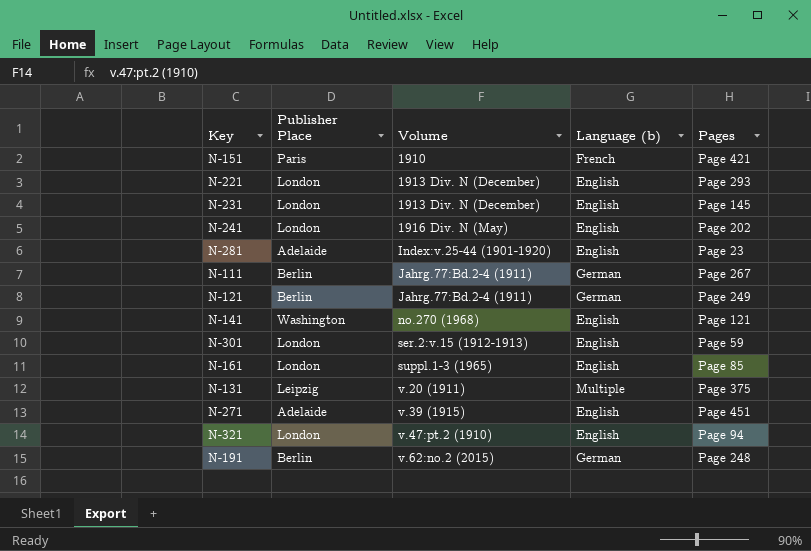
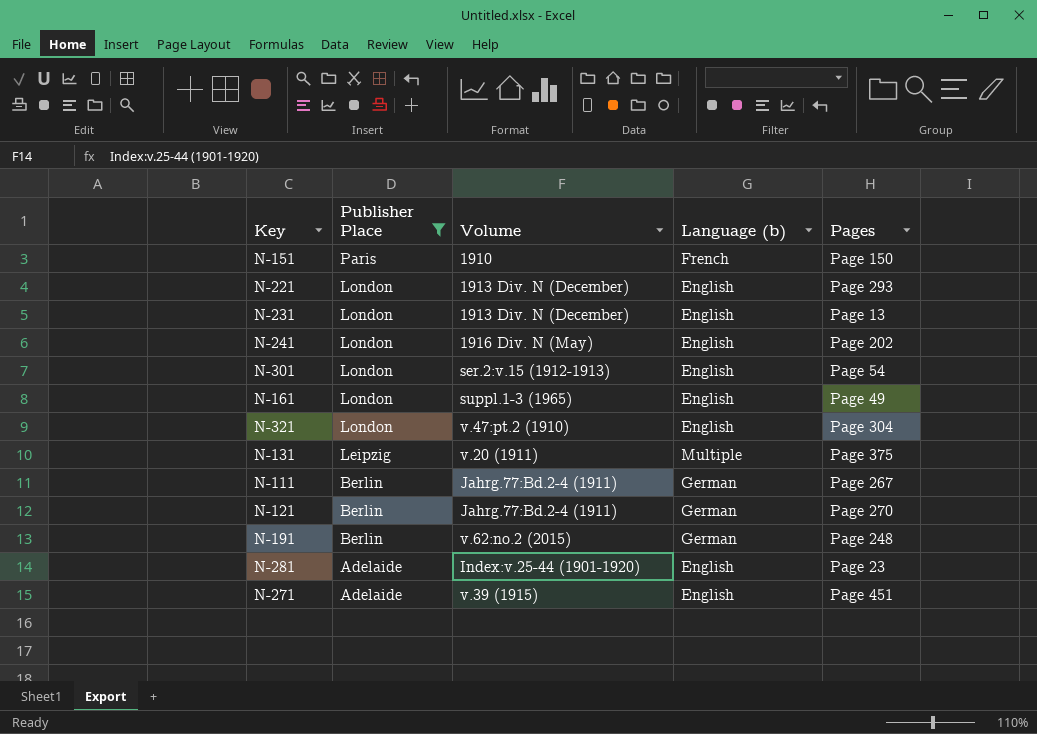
filter: none -> Publisher Place != Washington
row order: Volume ascending -> Publisher Place descending
N-151 | Pages: Page 421 -> Page 150
N-231 | Pages: Page 145 -> Page 13
N-301 | Pages: Page 59 -> Page 54
N-161 | Pages: Page 85 -> Page 49
N-321 | Pages: Page 94 -> Page 304
N-121 | Pages: Page 249 -> Page 270

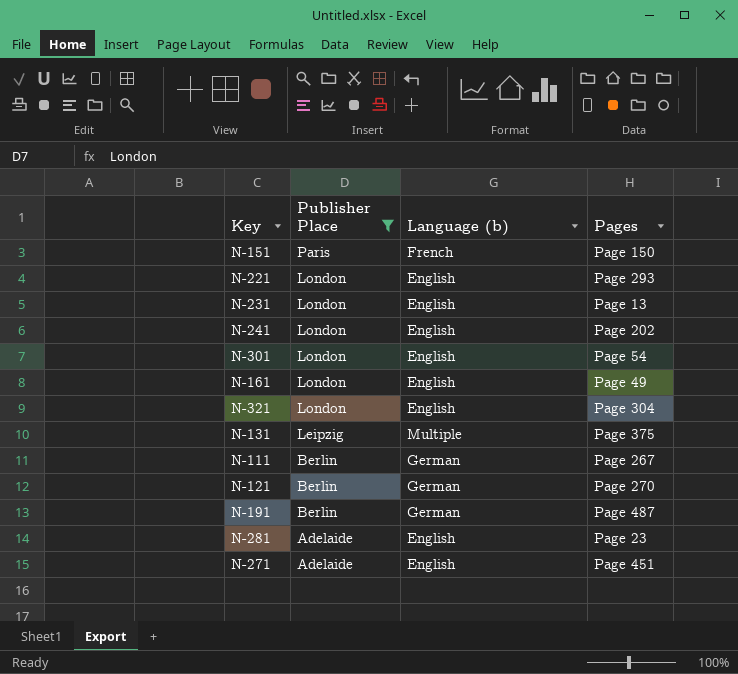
column Volume | position: 3 -> none
N-191 | Pages: Page 248 -> Page 487

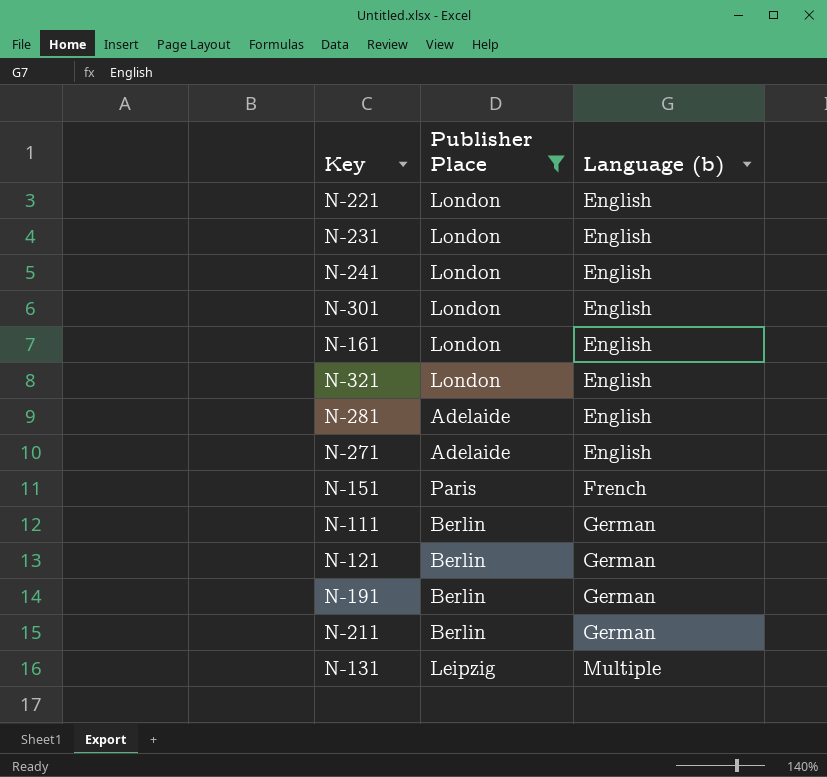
row order: Publisher Place descending -> Language (b) ascending
column Pages | position: 4 -> none
row N-211: none -> Berlin | German

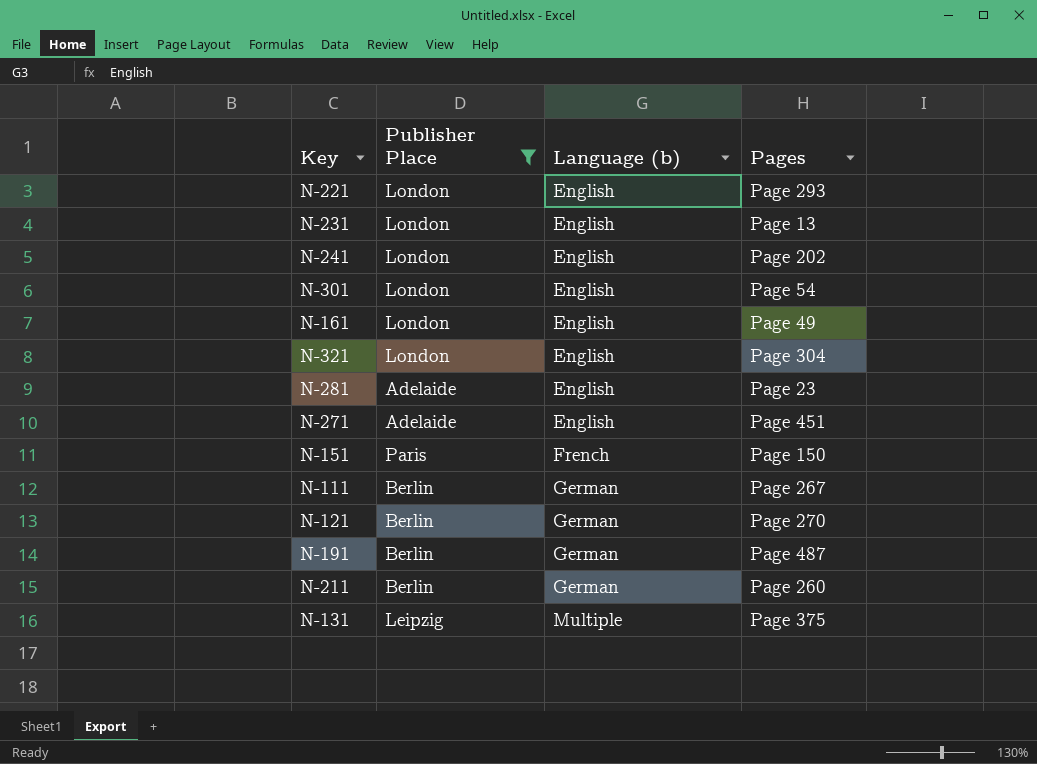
column Pages | position: none -> 4

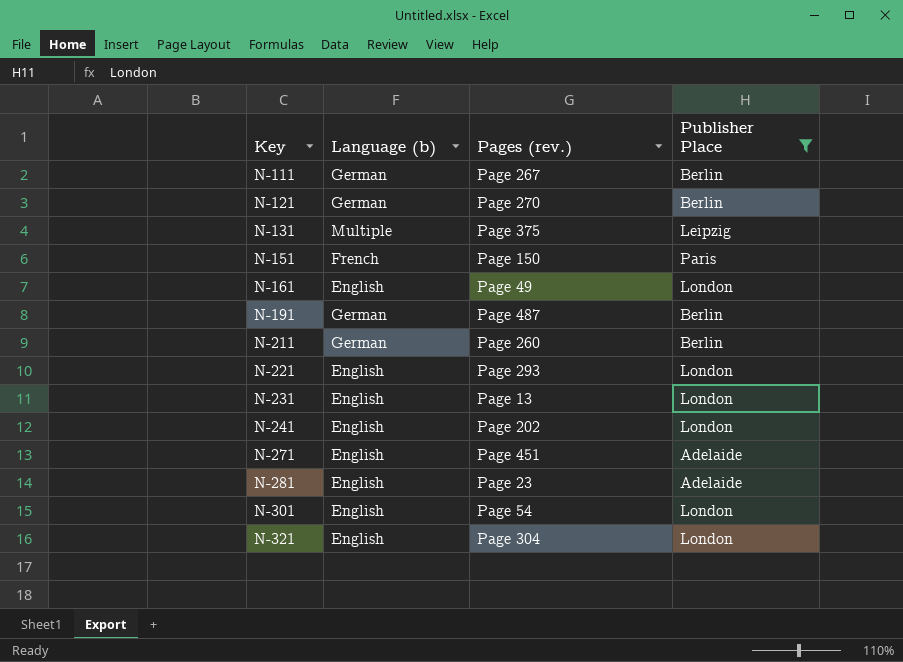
row order: Language (b) ascending -> Key ascending
column name: Pages -> Pages (rev.)
column Publisher Place | position: 2 -> 4

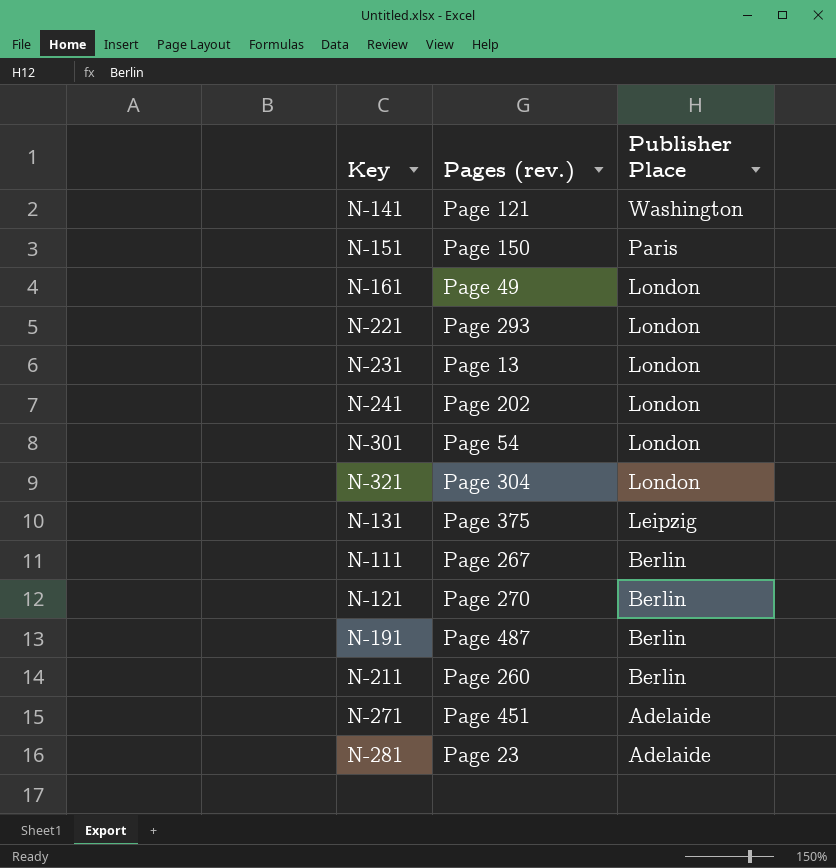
filter: Publisher Place != Washington -> none
row order: Key ascending -> Publisher Place descending
column Language (b) | position: 2 -> none

